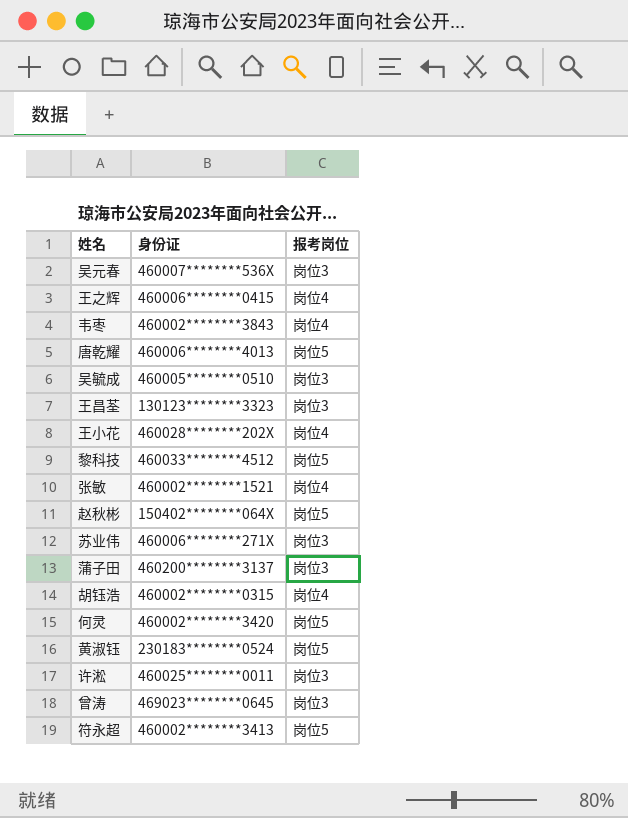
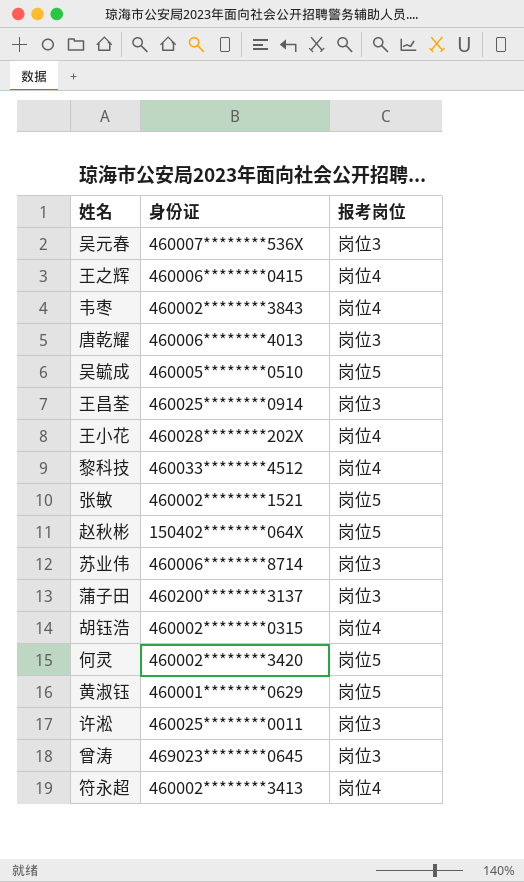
唐乾耀 | 报考岗位: 岗位5 -> 岗位3
吴毓成 | 报考岗位: 岗位3 -> 岗位5
王昌荃 | 身份证: 130123********3323 -> 460025********0914
黎科技 | 报考岗位: 岗位5 -> 岗位4
张敏 | 报考岗位: 岗位4 -> 岗位5
苏业伟 | 身份证: 460006********271X -> 460006********8714
黄淑钰 | 身份证: 230183********0524 -> 460001********0629
符永超 | 报考岗位: 岗位5 -> 岗位4

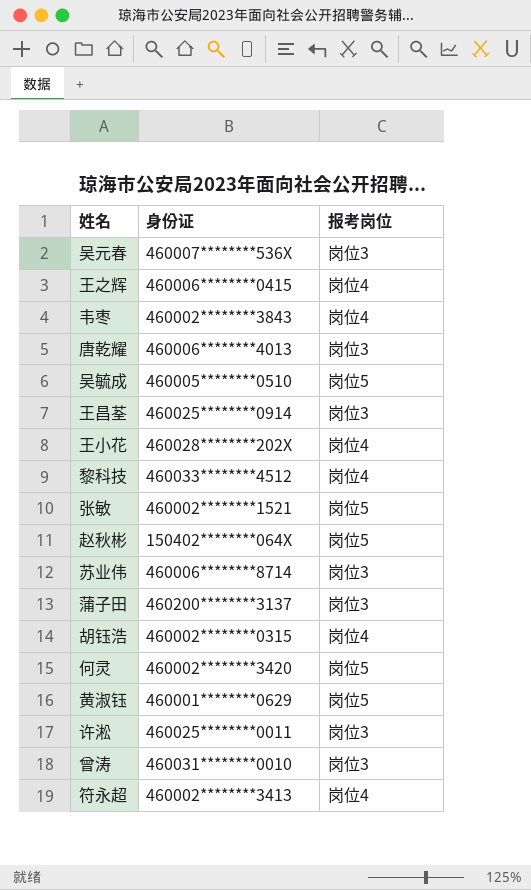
曾涛 | 身份证: 469023********0645 -> 460031********0010

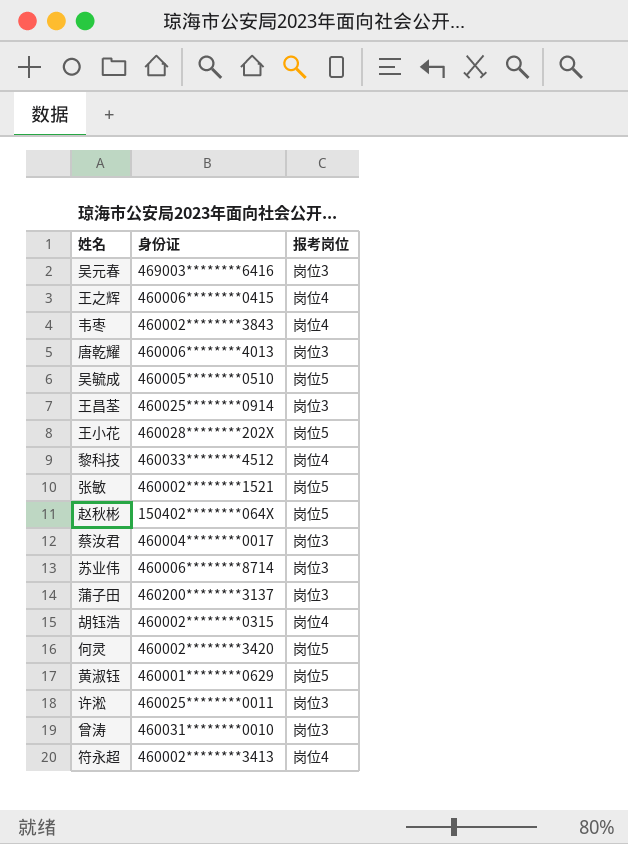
吴元春 | 身份证: 460007********536X -> 469003********6416
王小花 | 报考岗位: 岗位4 -> 岗位5
row 蔡汝君: none -> 460004********0017 | 岗位3

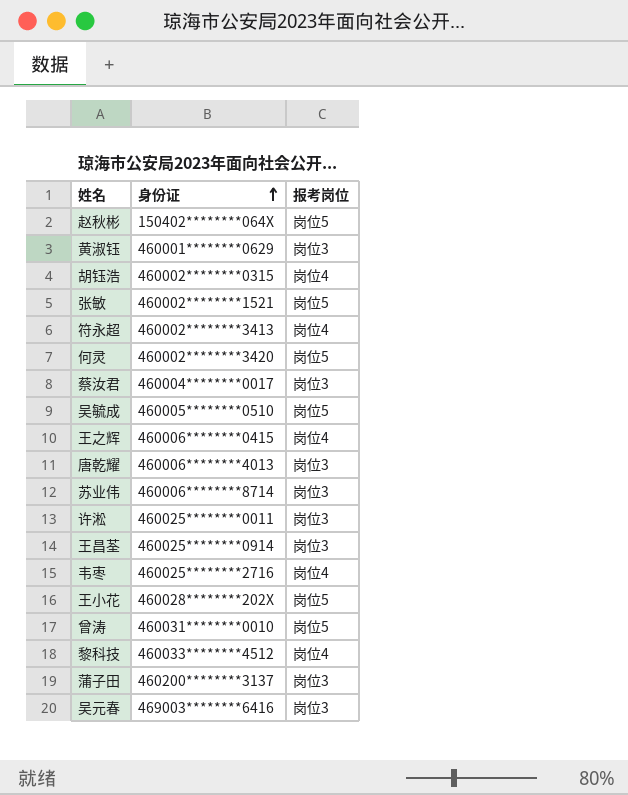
row order: none -> 身份证 ascending
黄淑钰 | 报考岗位: 岗位5 -> 岗位3
韦枣 | 身份证: 460002********3843 -> 460025********2716
曾涛 | 报考岗位: 岗位3 -> 岗位5

